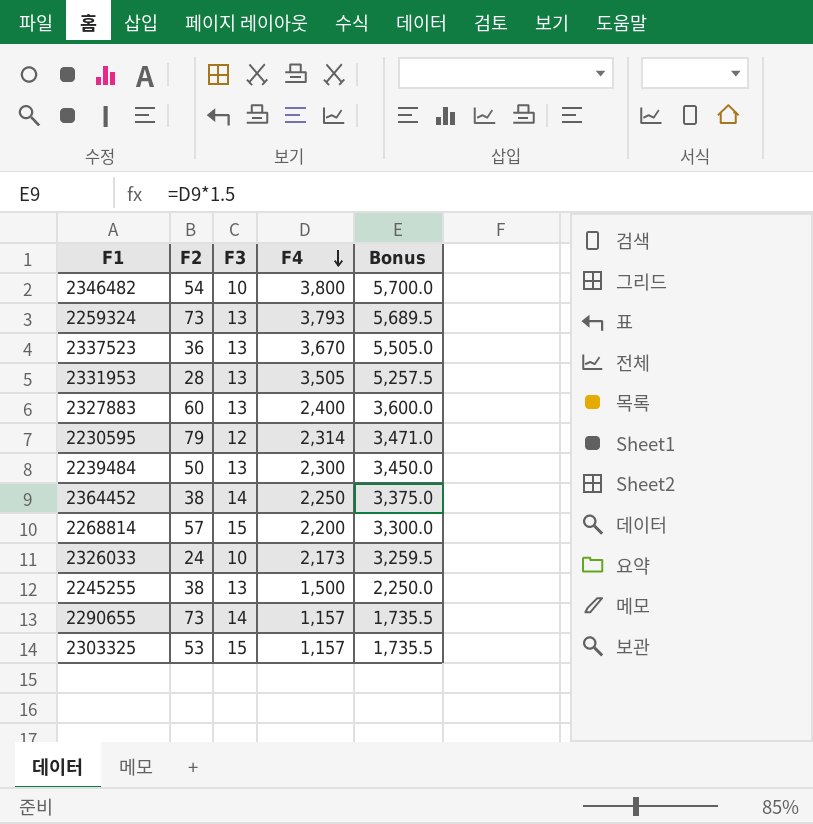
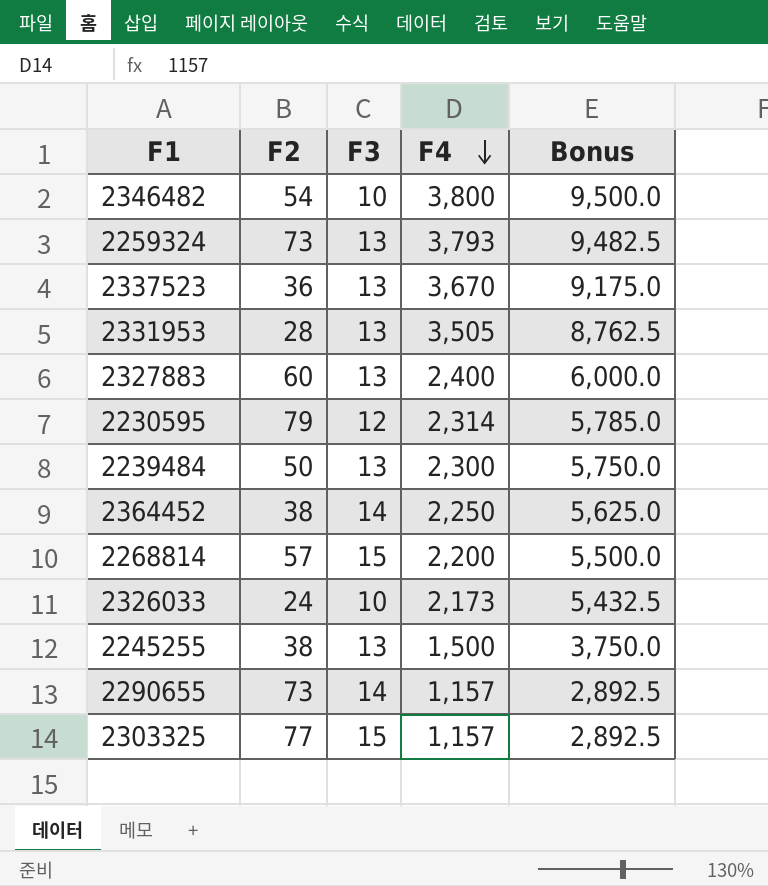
column Bonus | formula: [F4] * 1.5 -> [F4] * 2.5
2303325 | F2: 53 -> 77

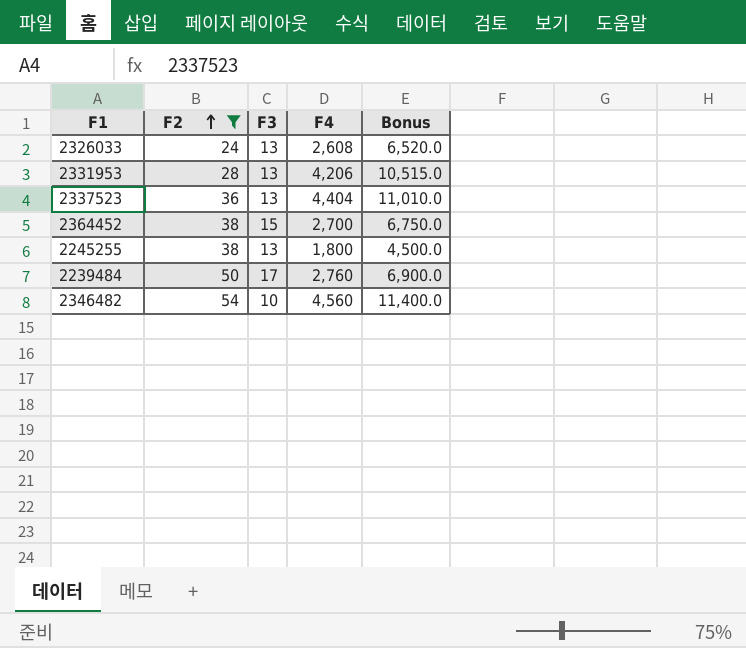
filter: none -> F2 <= 54
row order: F4 descending -> F2 ascending
2326033 | F3: 10 -> 13
2326033 | F4: 2,173 -> 2,608
2326033 | Bonus: 5,432.5 -> 6,520.0
2331953 | F4: 3,505 -> 4,206
2331953 | Bonus: 8,762.5 -> 10,515.0
2337523 | F4: 3,670 -> 4,404
2337523 | Bonus: 9,175.0 -> 11,010.0
2364452 | F3: 14 -> 15
2364452 | F4: 2,250 -> 2,700
2364452 | Bonus: 5,625.0 -> 6,750.0
2245255 | F4: 1,500 -> 1,800
2245255 | Bonus: 3,750.0 -> 4,500.0
2239484 | F3: 13 -> 17
2239484 | F4: 2,300 -> 2,760
2239484 | Bonus: 5,750.0 -> 6,900.0
2346482 | F4: 3,800 -> 4,560
2346482 | Bonus: 9,500.0 -> 11,400.0

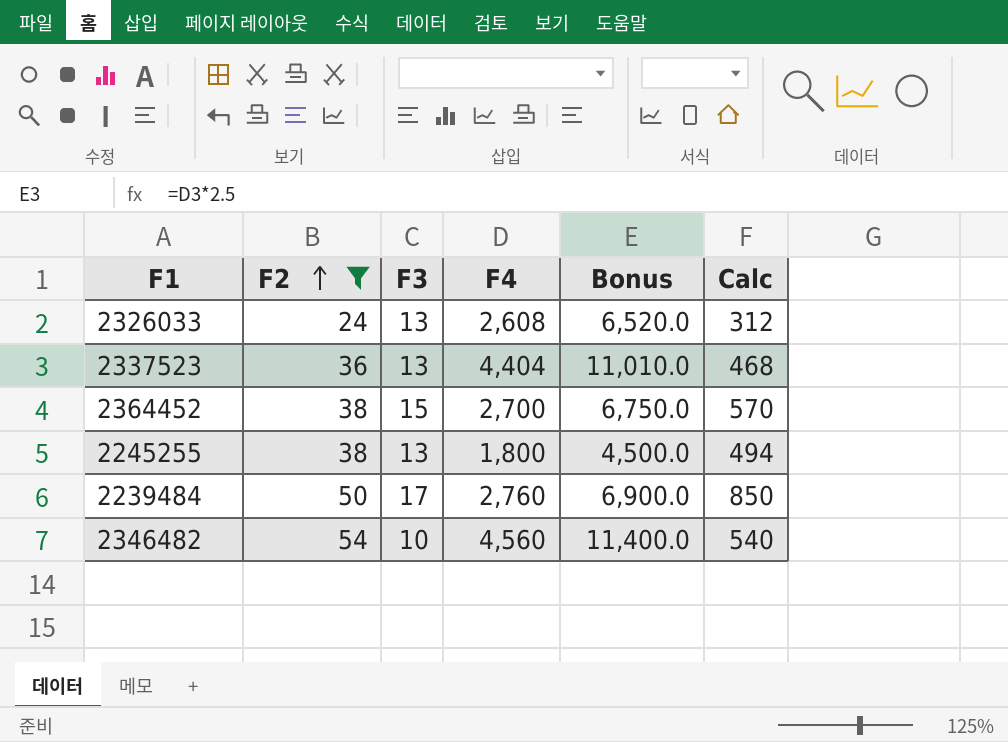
column Calc | formula: none -> [F2] * [F3]
row 2331953: 28 | 13 | 4,206 | 10,515.0 -> none

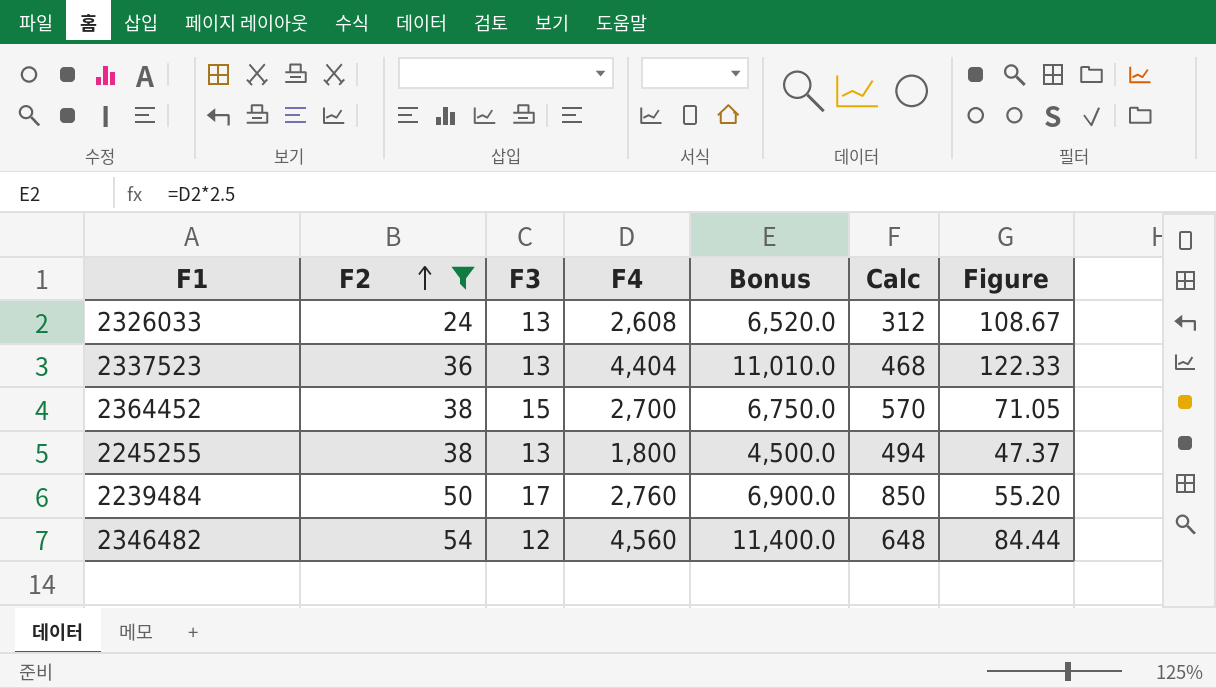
column Figure | formula: none -> [F4] / [F2]
2346482 | F3: 10 -> 12
2346482 | Calc: 540 -> 648

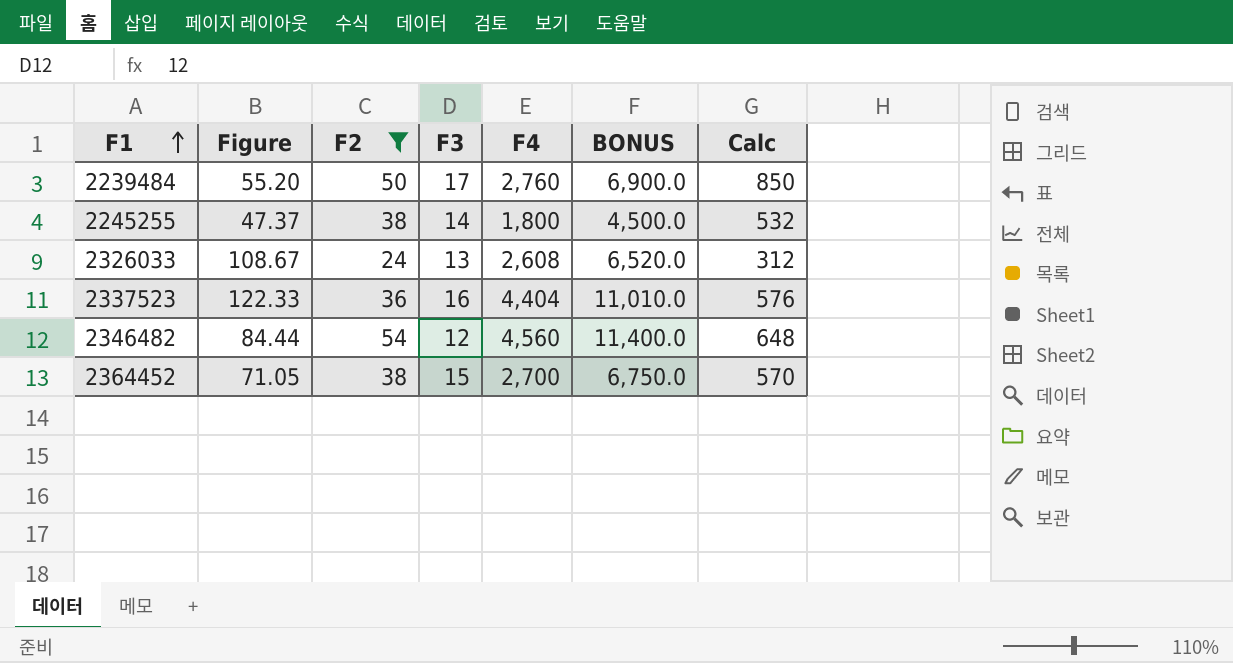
row order: F2 ascending -> F1 ascending
column Figure | position: 7 -> 2
column name: Bonus -> BONUS
2245255 | F3: 13 -> 14
2245255 | Calc: 494 -> 532
2337523 | F3: 13 -> 16
2337523 | Calc: 468 -> 576

